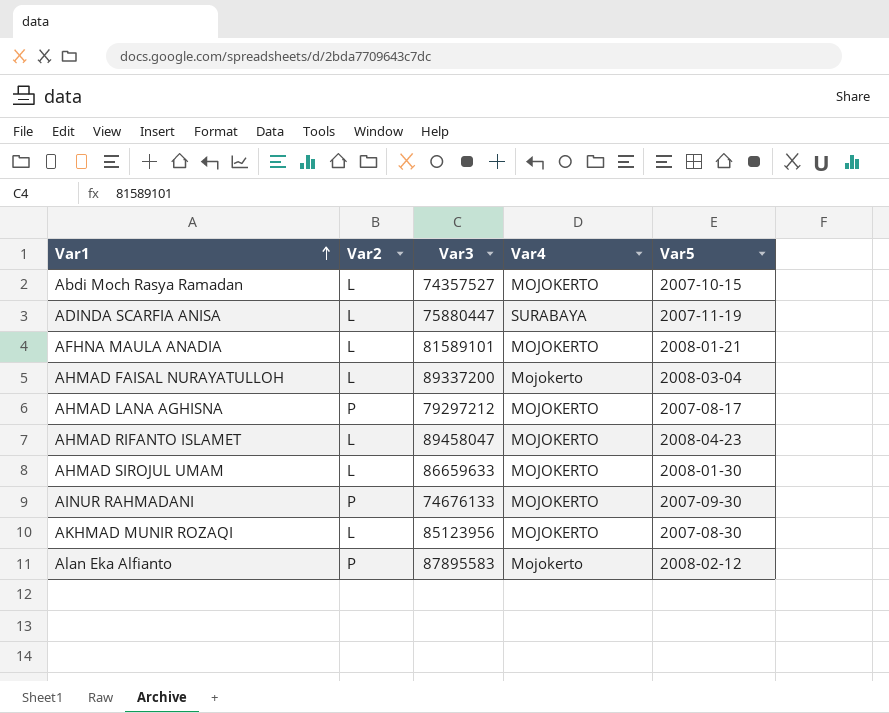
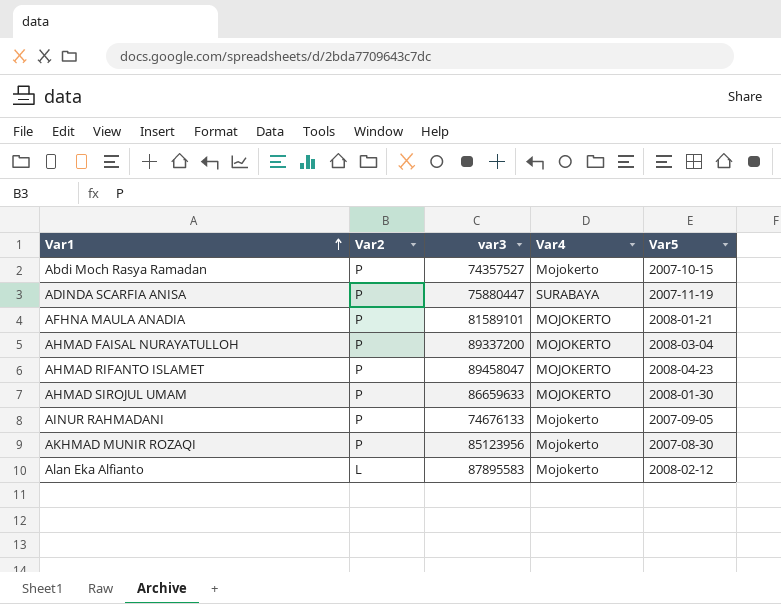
column name: Var3 -> var3
row AHMAD LANA AGHISNA: P | 79297212 | MOJOKERTO | 2007-08-17 -> none
Abdi Moch Rasya Ramadan | Var2: L -> P
Abdi Moch Rasya Ramadan | Var4: MOJOKERTO -> Mojokerto
ADINDA SCARFIA ANISA | Var2: L -> P
AFHNA MAULA ANADIA | Var2: L -> P
AHMAD FAISAL NURAYATULLOH | Var2: L -> P
AHMAD FAISAL NURAYATULLOH | Var4: Mojokerto -> MOJOKERTO
AHMAD RIFANTO ISLAMET | Var2: L -> P
AHMAD SIROJUL UMAM | Var2: L -> P
AINUR RAHMADANI | Var4: MOJOKERTO -> Mojokerto
AINUR RAHMADANI | Var5: 2007-09-30 -> 2007-09-05
AKHMAD MUNIR ROZAQI | Var2: L -> P
AKHMAD MUNIR ROZAQI | Var4: MOJOKERTO -> Mojokerto
Alan Eka Alfianto | Var2: P -> L

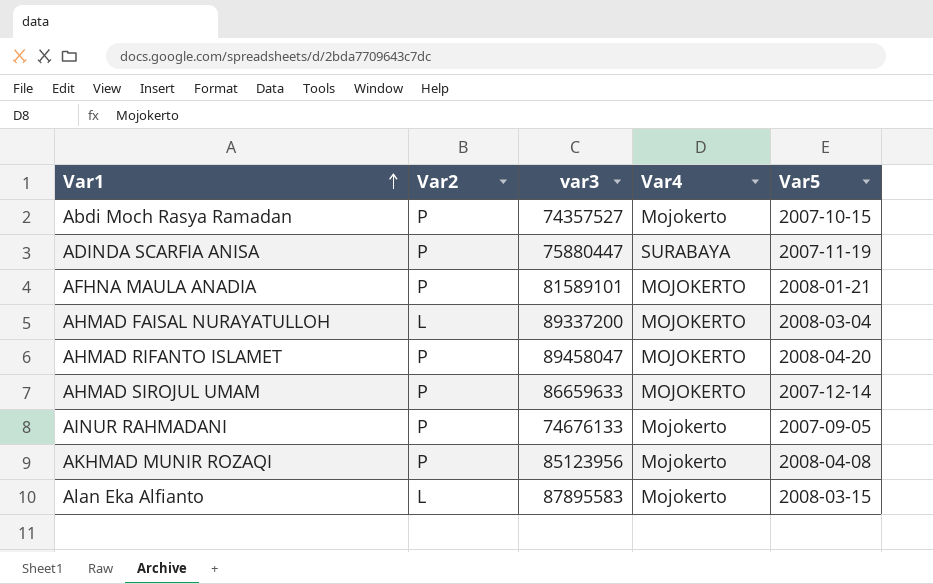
AHMAD FAISAL NURAYATULLOH | Var2: P -> L
AHMAD RIFANTO ISLAMET | Var5: 2008-04-23 -> 2008-04-20
AHMAD SIROJUL UMAM | Var5: 2008-01-30 -> 2007-12-14
AKHMAD MUNIR ROZAQI | Var5: 2007-08-30 -> 2008-04-08
Alan Eka Alfianto | Var5: 2008-02-12 -> 2008-03-15

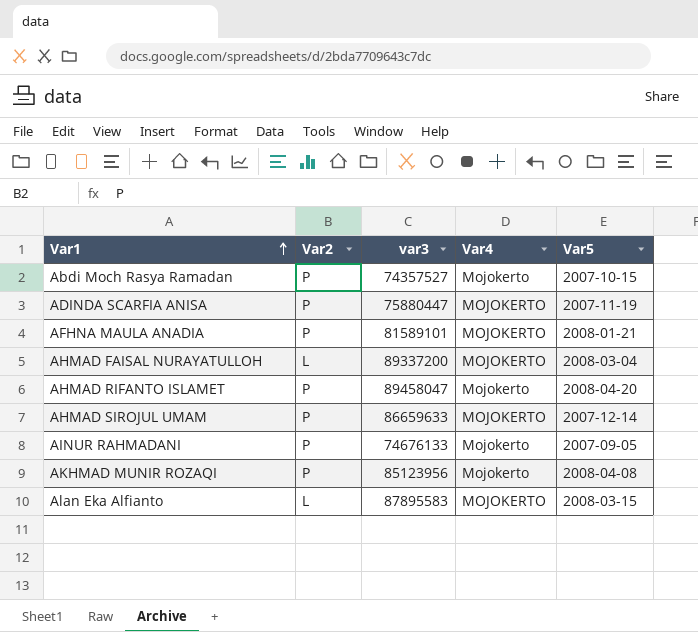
ADINDA SCARFIA ANISA | Var4: SURABAYA -> MOJOKERTO
AHMAD RIFANTO ISLAMET | Var4: MOJOKERTO -> Mojokerto
Alan Eka Alfianto | Var4: Mojokerto -> MOJOKERTO

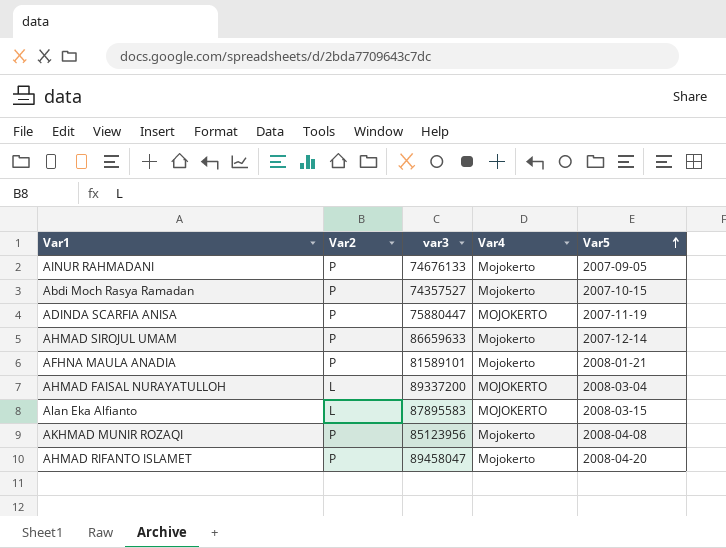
row order: Var1 ascending -> Var5 ascending
AHMAD SIROJUL UMAM | Var4: MOJOKERTO -> Mojokerto
AFHNA MAULA ANADIA | Var4: MOJOKERTO -> Mojokerto

